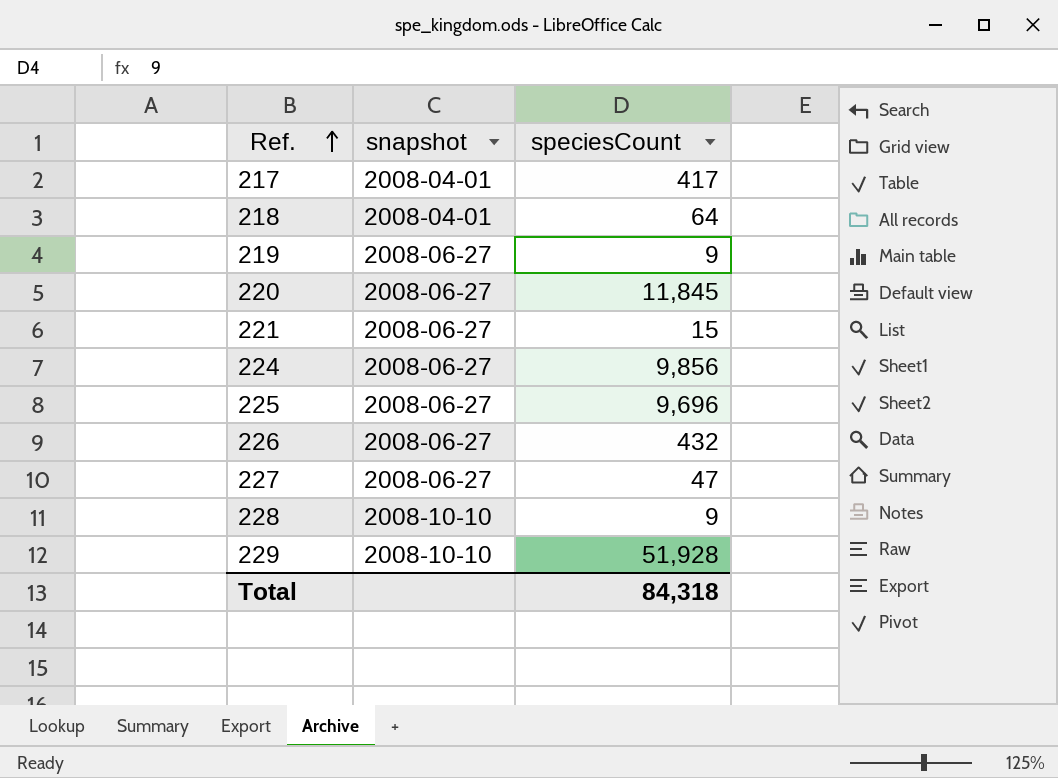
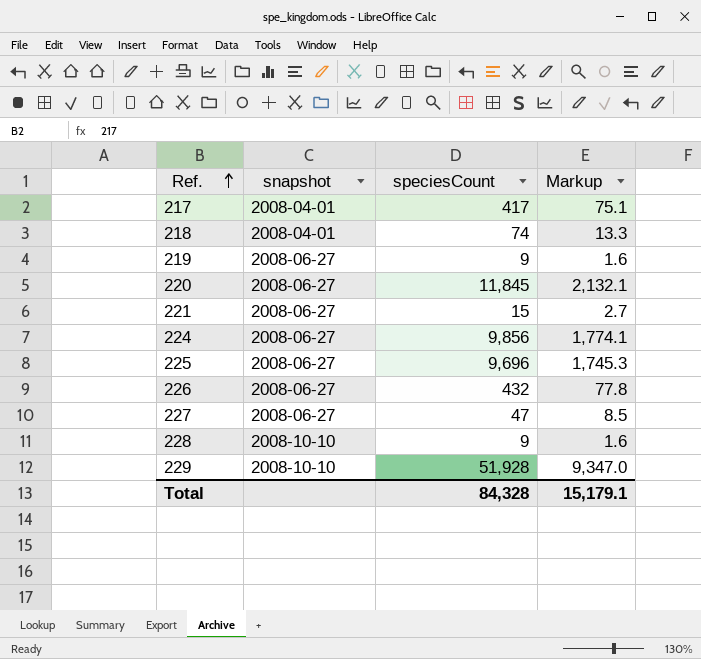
column Markup | formula: none -> [speciesCount] * 0.18
218 | speciesCount: 64 -> 74
Total | speciesCount: 84,318 -> 84,328

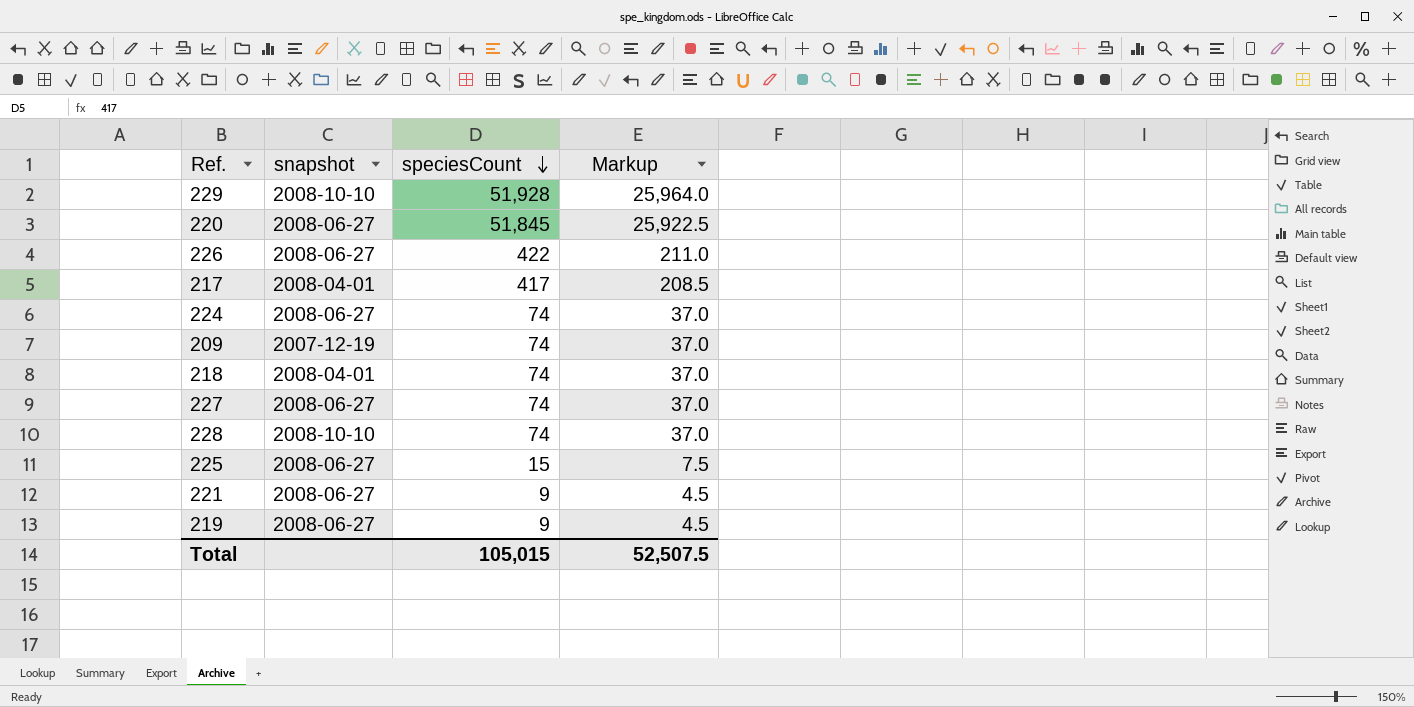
row order: Ref. ascending -> speciesCount descending
column Markup | formula: [speciesCount] * 0.18 -> [speciesCount] * 0.5
220 | speciesCount: 11,845 -> 51,845
226 | speciesCount: 432 -> 422
224 | speciesCount: 9,856 -> 74
row 209: none -> 2007-12-19 | 74 | 37.0
227 | speciesCount: 47 -> 74
228 | speciesCount: 9 -> 74
225 | speciesCount: 9,696 -> 15
221 | speciesCount: 15 -> 9
Total | speciesCount: 84,328 -> 105,015
Total | Markup: 15,179.1 -> 52,507.5

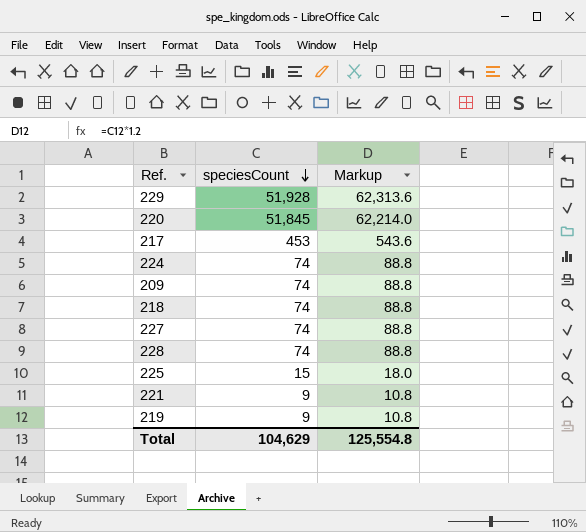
column snapshot | position: 2 -> none
column Markup | formula: [speciesCount] * 0.5 -> [speciesCount] * 1.2
row 226: 2008-06-27 | 422 | 211.0 -> none
217 | speciesCount: 417 -> 453
Total | speciesCount: 105,015 -> 104,629
Total | Markup: 52,507.5 -> 125,554.8

